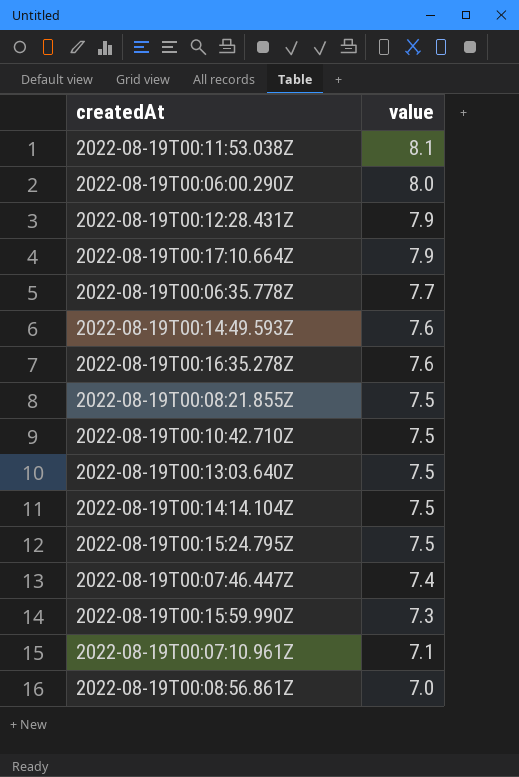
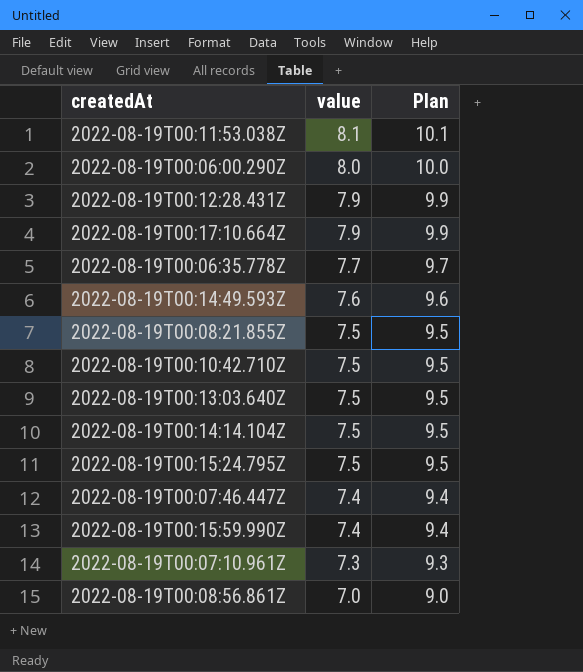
column Plan | formula: none -> [value] + 2
row 2022-08-19T00:16:35.278Z: 7.6 -> none
2022-08-19T00:15:59.990Z | value: 7.3 -> 7.4
2022-08-19T00:07:10.961Z | value: 7.1 -> 7.3

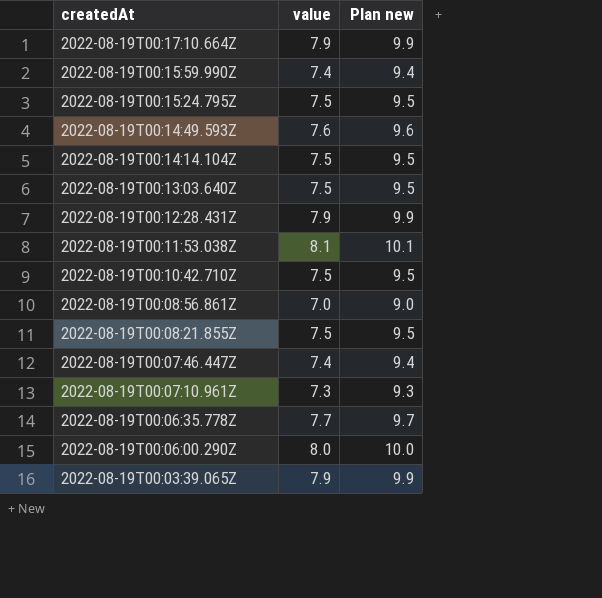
row order: value descending -> createdAt descending
column name: Plan -> Plan new
row 2022-08-19T00:03:39.065Z: none -> 7.9 | 9.9

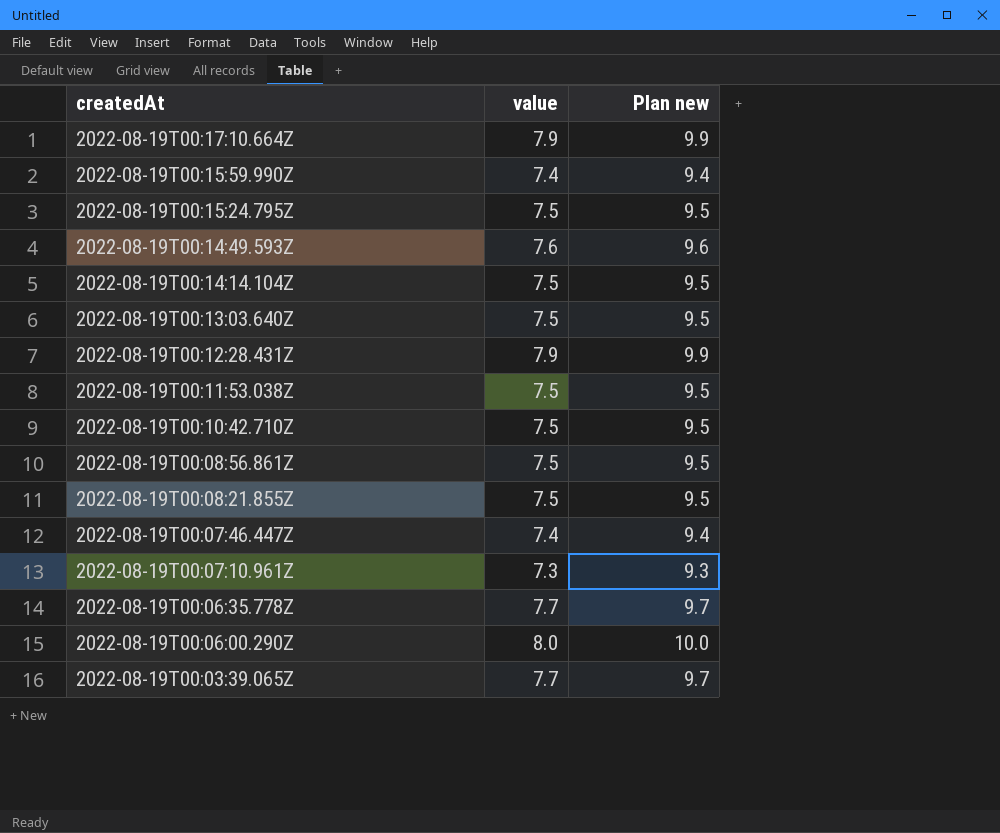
2022-08-19T00:11:53.038Z | value: 8.1 -> 7.5
2022-08-19T00:11:53.038Z | Plan new: 10.1 -> 9.5
2022-08-19T00:08:56.861Z | value: 7.0 -> 7.5
2022-08-19T00:08:56.861Z | Plan new: 9.0 -> 9.5
2022-08-19T00:03:39.065Z | value: 7.9 -> 7.7
2022-08-19T00:03:39.065Z | Plan new: 9.9 -> 9.7

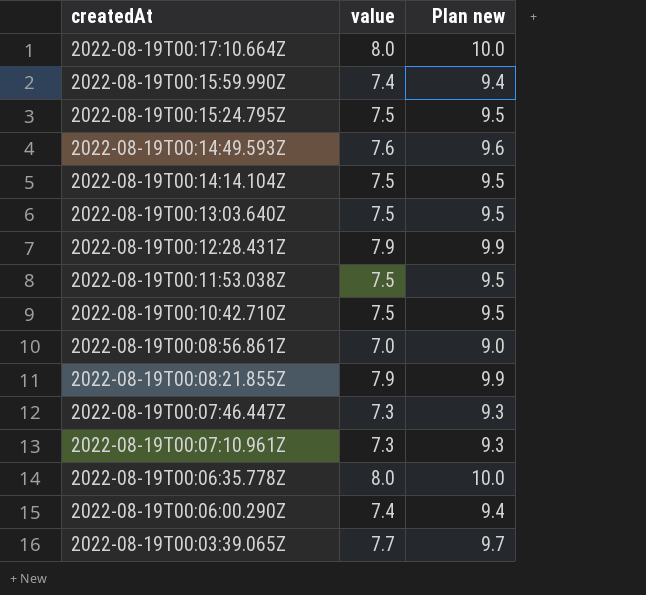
2022-08-19T00:17:10.664Z | value: 7.9 -> 8.0
2022-08-19T00:17:10.664Z | Plan new: 9.9 -> 10.0
2022-08-19T00:08:56.861Z | value: 7.5 -> 7.0
2022-08-19T00:08:56.861Z | Plan new: 9.5 -> 9.0
2022-08-19T00:08:21.855Z | value: 7.5 -> 7.9
2022-08-19T00:08:21.855Z | Plan new: 9.5 -> 9.9
2022-08-19T00:07:46.447Z | value: 7.4 -> 7.3
2022-08-19T00:07:46.447Z | Plan new: 9.4 -> 9.3
2022-08-19T00:06:35.778Z | value: 7.7 -> 8.0
2022-08-19T00:06:35.778Z | Plan new: 9.7 -> 10.0
2022-08-19T00:06:00.290Z | value: 8.0 -> 7.4
2022-08-19T00:06:00.290Z | Plan new: 10.0 -> 9.4

